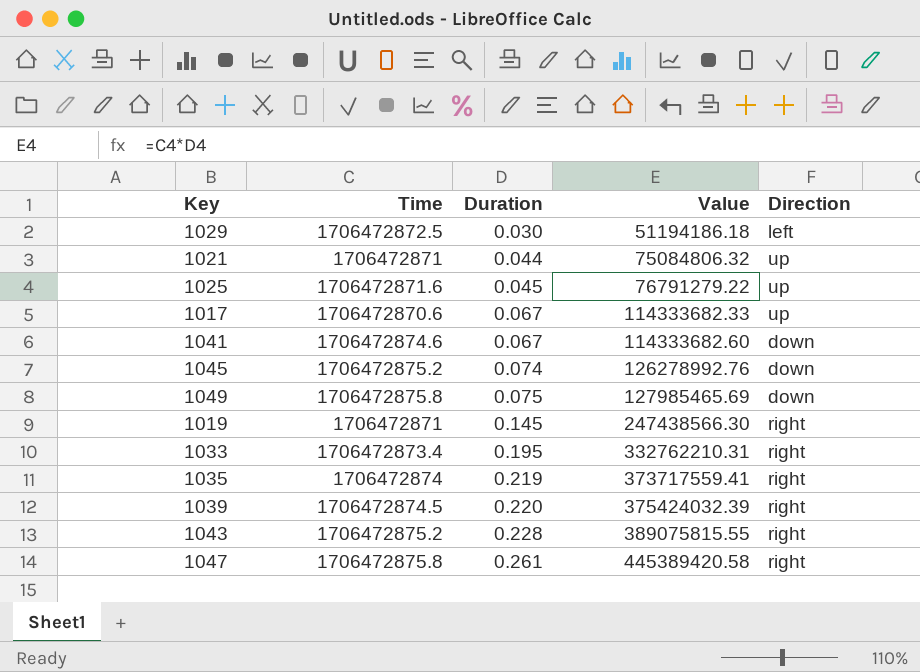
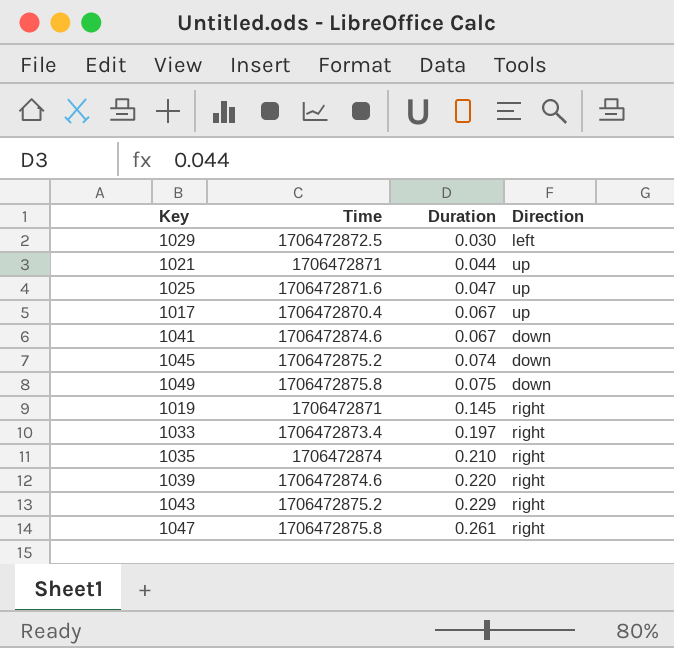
column Value | formula: [Time] * [Duration] -> none
1025 | Duration: 0.045 -> 0.047
1017 | Time: 1706472870.6 -> 1706472870.4
1033 | Duration: 0.195 -> 0.197
1035 | Duration: 0.219 -> 0.210
1039 | Time: 1706472874.5 -> 1706472874.6
1043 | Duration: 0.228 -> 0.229

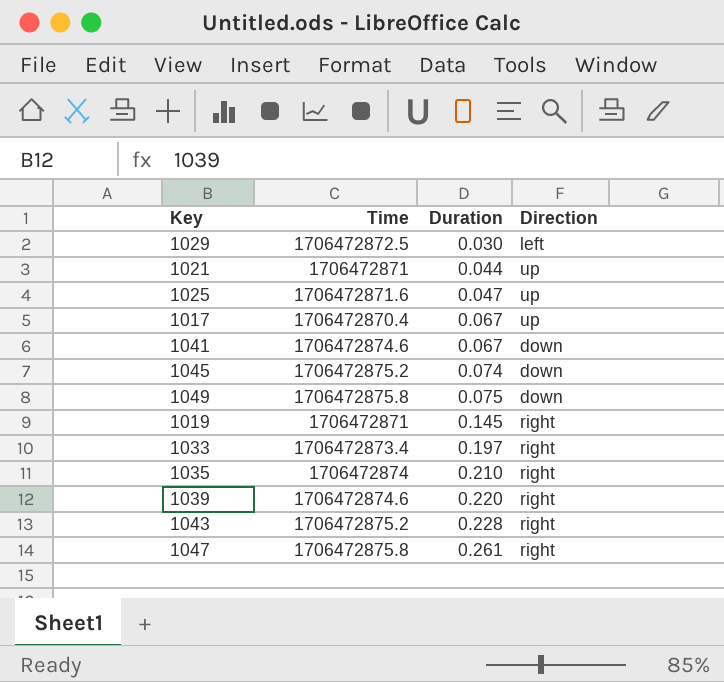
1043 | Duration: 0.229 -> 0.228

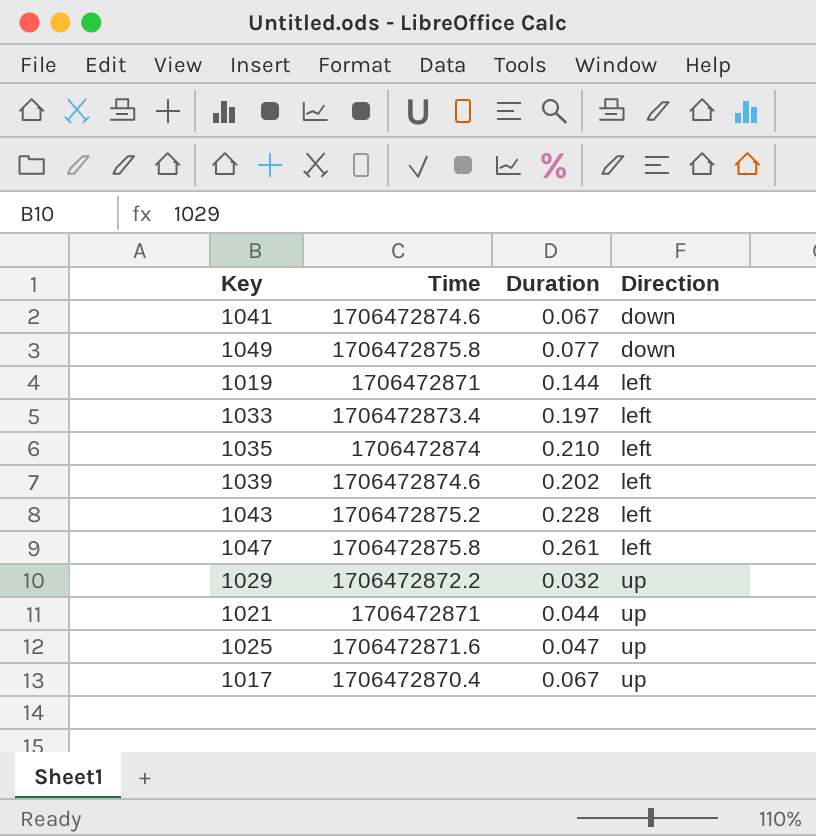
row order: Duration ascending -> Direction ascending
row 1045: 1706472875.2 | 0.074 | down -> none
1049 | Duration: 0.075 -> 0.077
1019 | Duration: 0.145 -> 0.144
1019 | Direction: right -> left
1033 | Direction: right -> left
1035 | Direction: right -> left
1039 | Duration: 0.220 -> 0.202
1039 | Direction: right -> left
1043 | Direction: right -> left
1047 | Direction: right -> left
1029 | Time: 1706472872.5 -> 1706472872.2
1029 | Duration: 0.030 -> 0.032
1029 | Direction: left -> up

